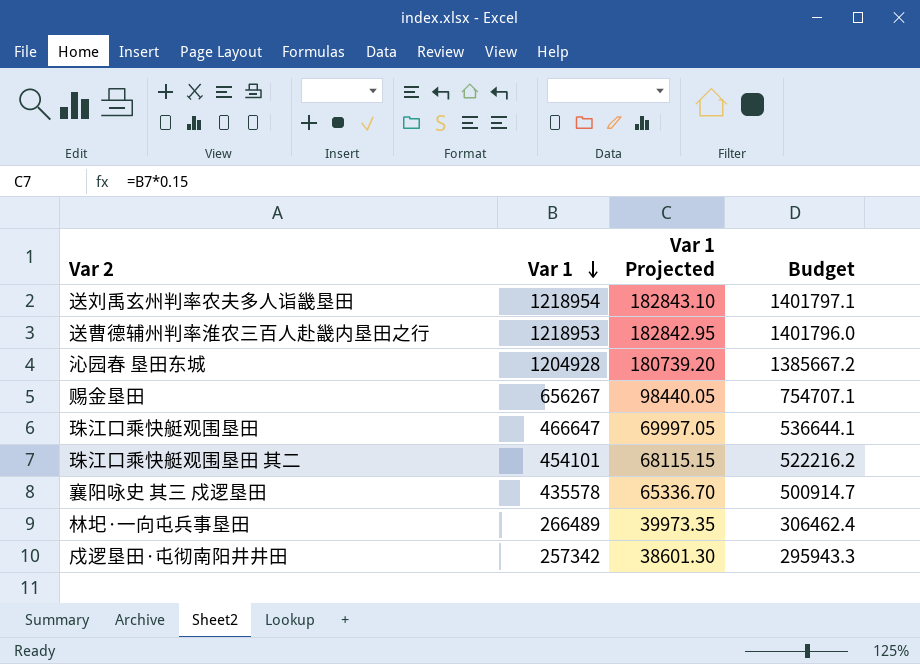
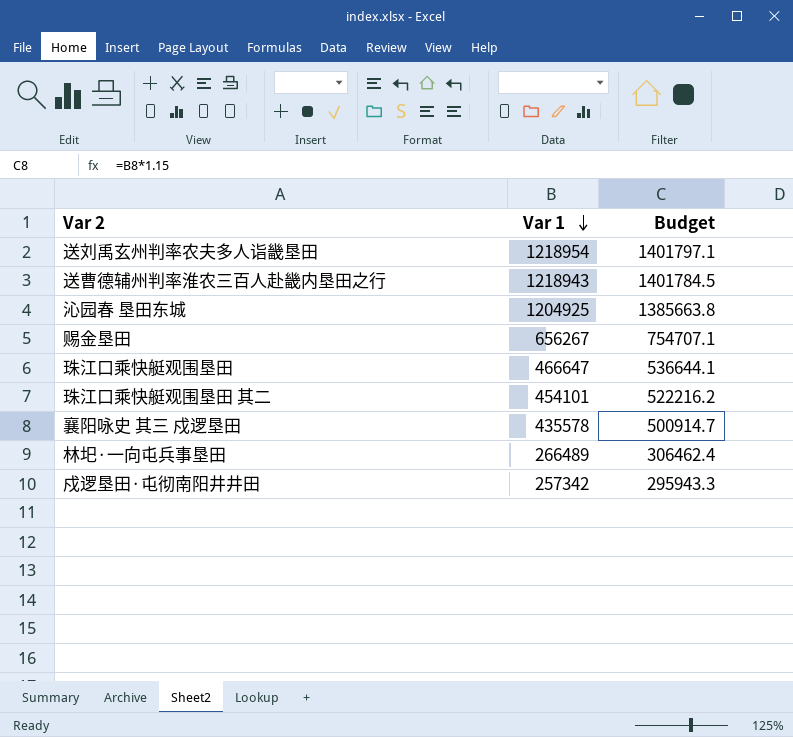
column Var 1 Projected | formula: [Var 1] * 0.15 -> none
送曹德辅州判率淮农三百人赴畿内垦田之行 | Var 1: 1218953 -> 1218943
送曹德辅州判率淮农三百人赴畿内垦田之行 | Budget: 1401796.0 -> 1401784.5
沁园春 垦田东城 | Var 1: 1204928 -> 1204925
沁园春 垦田东城 | Budget: 1385667.2 -> 1385663.8

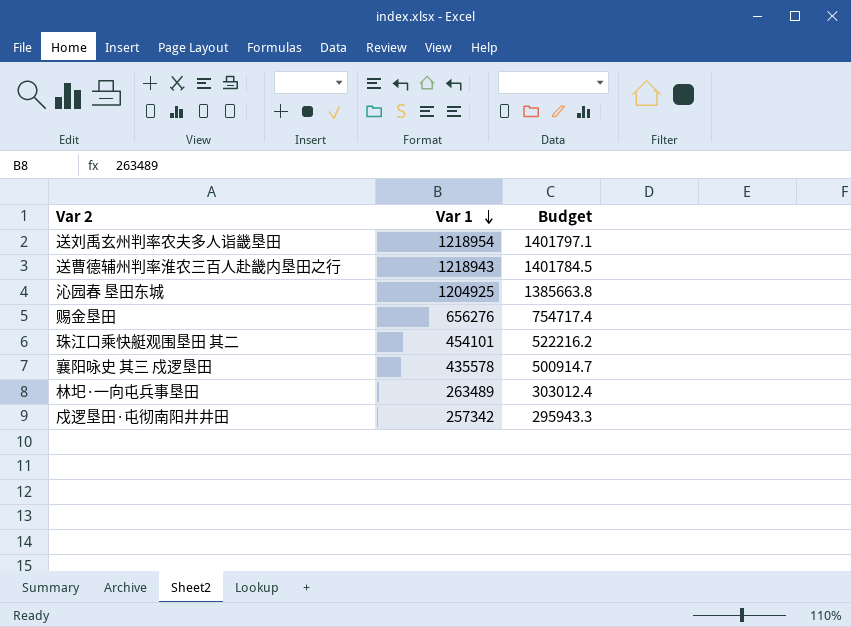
row 珠江口乘快艇观围垦田: 466647 | 536644.1 -> none
赐金垦田 | Var 1: 656267 -> 656276
赐金垦田 | Budget: 754707.1 -> 754717.4
林圯·一向屯兵事垦田 | Var 1: 266489 -> 263489
林圯·一向屯兵事垦田 | Budget: 306462.4 -> 303012.4

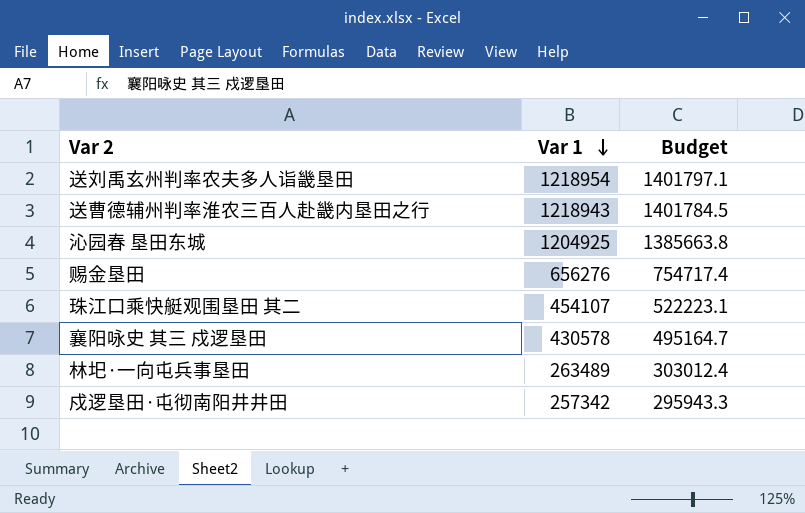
珠江口乘快艇观围垦田 其二 | Var 1: 454101 -> 454107
珠江口乘快艇观围垦田 其二 | Budget: 522216.2 -> 522223.1
襄阳咏史 其三 戍逻垦田 | Var 1: 435578 -> 430578
襄阳咏史 其三 戍逻垦田 | Budget: 500914.7 -> 495164.7

